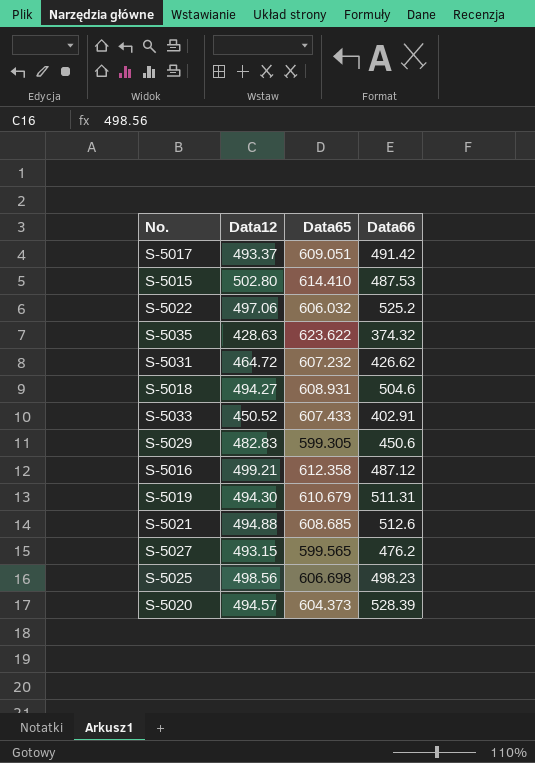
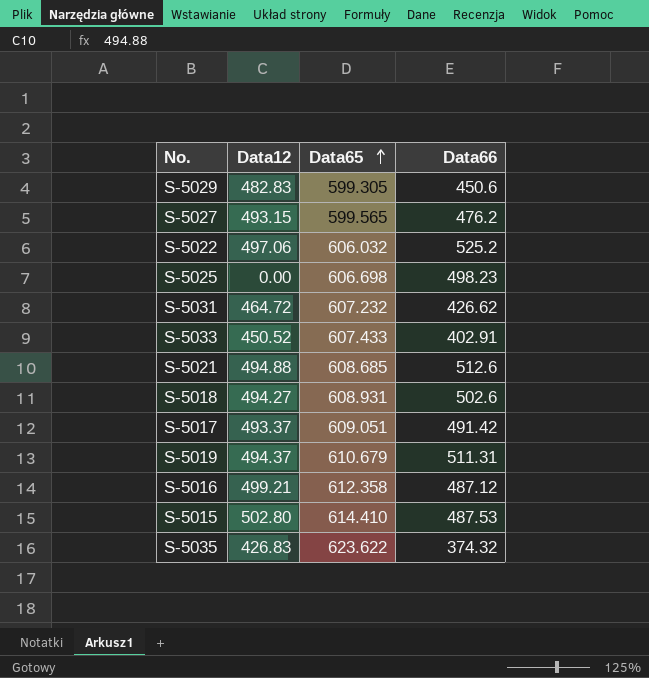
row order: none -> Data65 ascending
row S-5020: 494.57 | 604.373 | 528.39 -> none
S-5025 | Data12: 498.56 -> 0.00
S-5018 | Data66: 504.6 -> 502.6
S-5019 | Data12: 494.30 -> 494.37
S-5035 | Data12: 428.63 -> 426.83

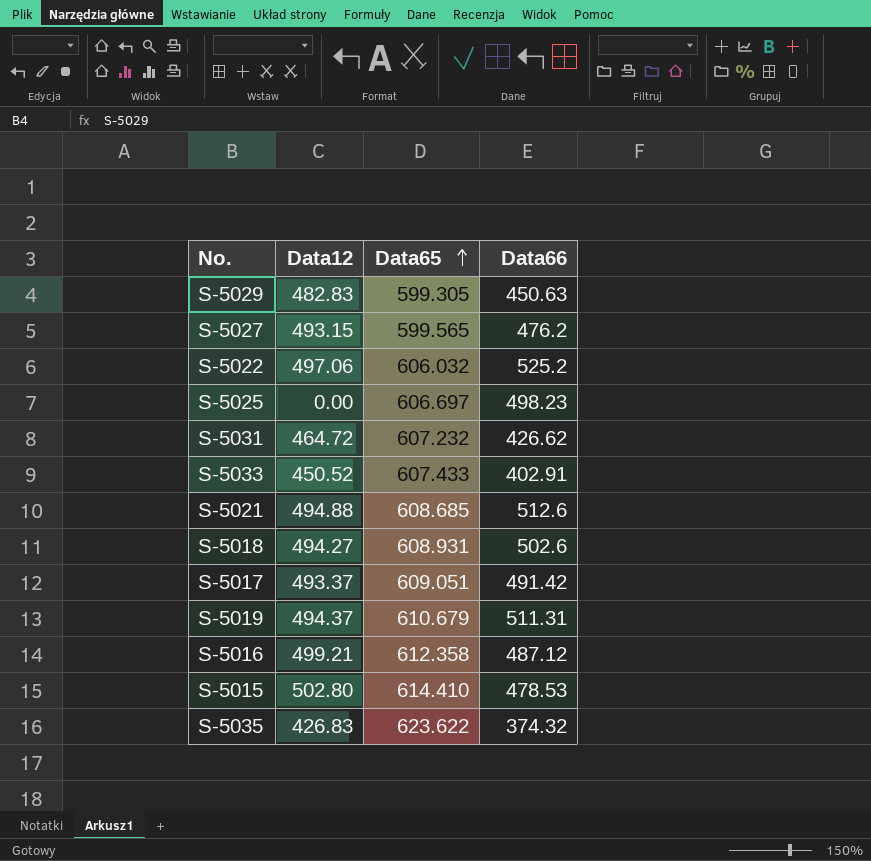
S-5029 | Data66: 450.6 -> 450.63
S-5025 | Data65: 606.698 -> 606.697
S-5015 | Data66: 487.53 -> 478.53

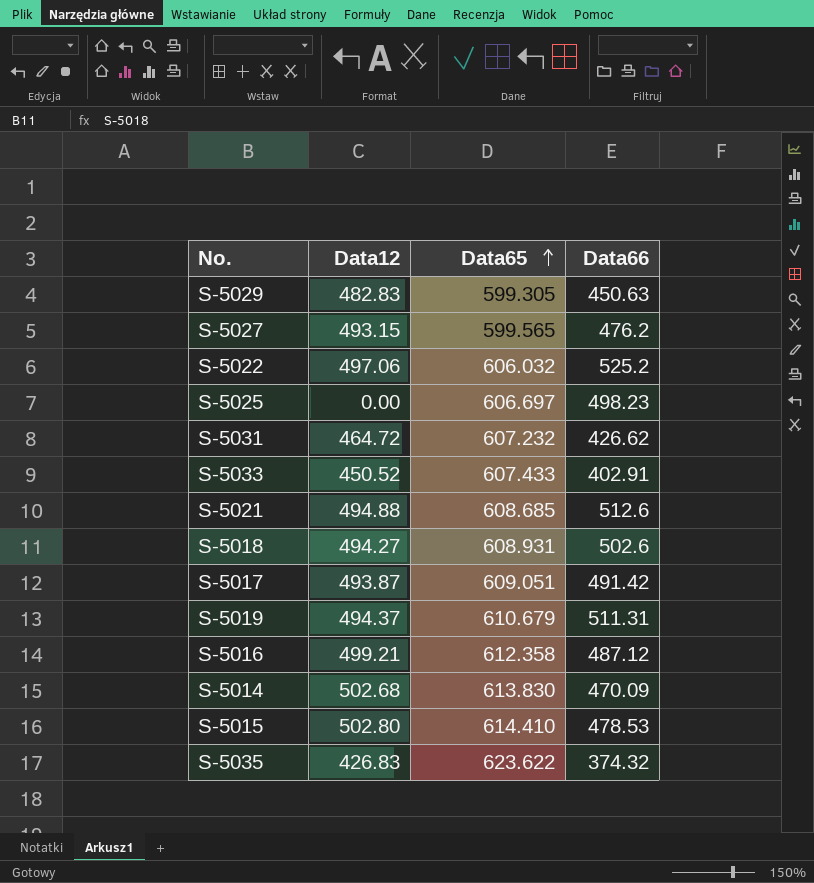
S-5017 | Data12: 493.37 -> 493.87
row S-5014: none -> 502.68 | 613.830 | 470.09

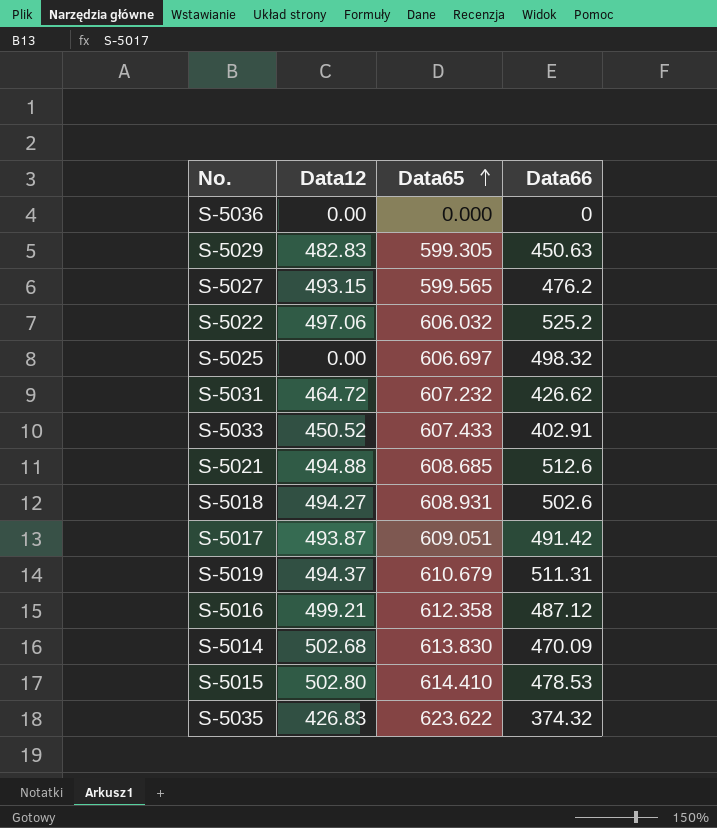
row S-5036: none -> 0.00 | 0.000 | 0
S-5025 | Data66: 498.23 -> 498.32

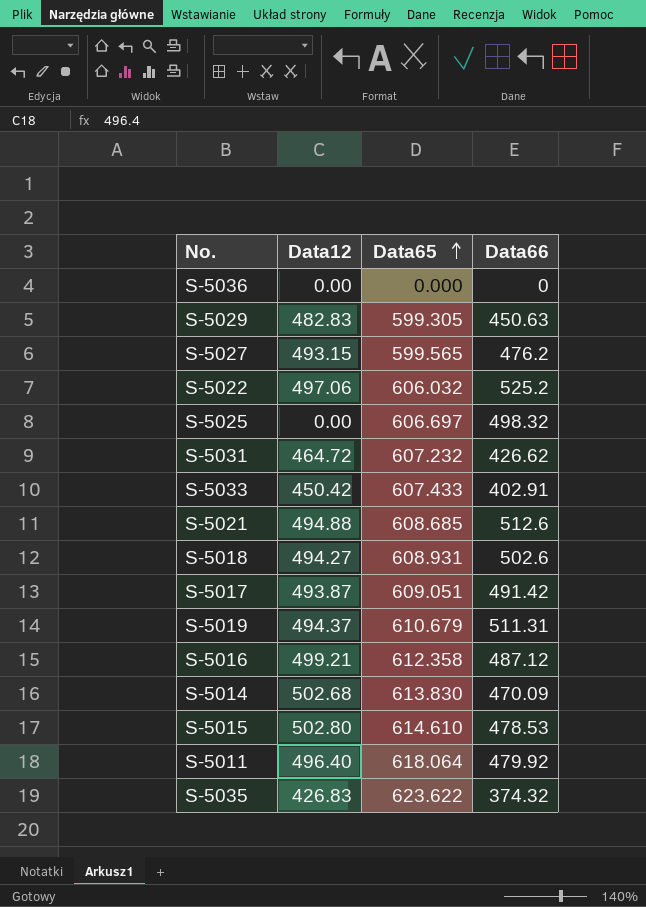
S-5033 | Data12: 450.52 -> 450.42
S-5015 | Data65: 614.410 -> 614.610
row S-5011: none -> 496.40 | 618.064 | 479.92

